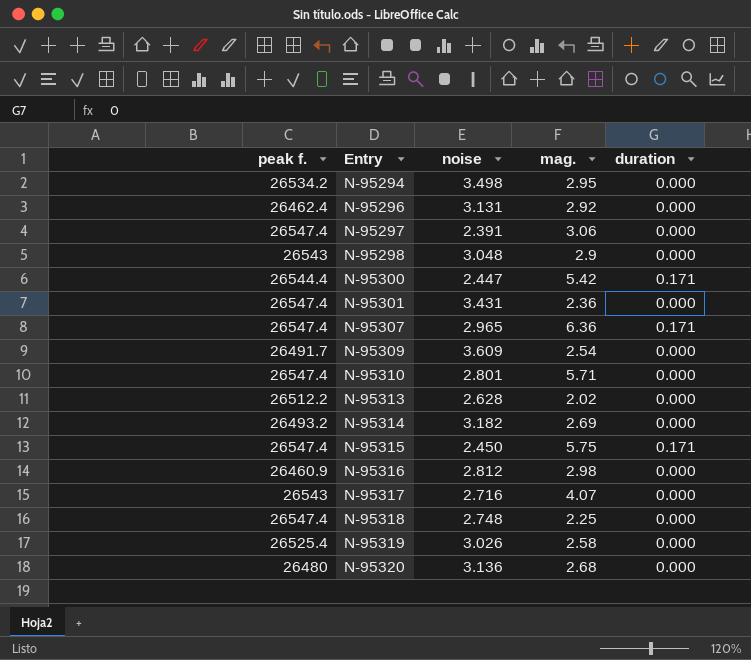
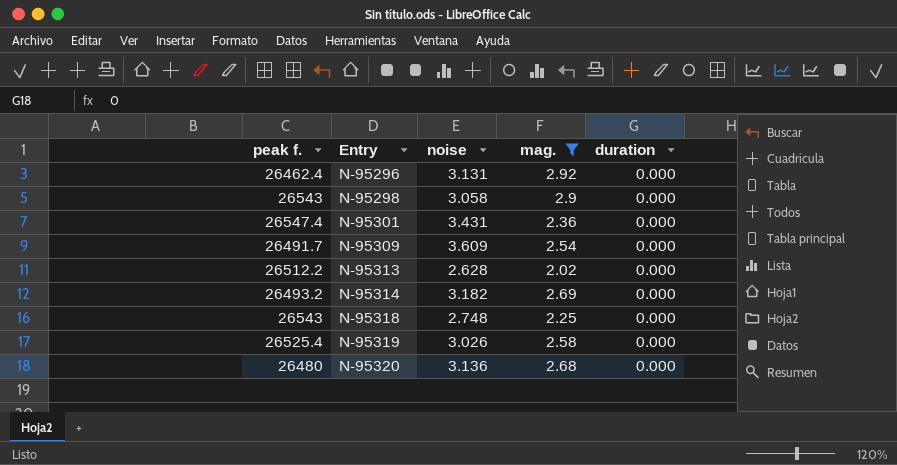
filter: none -> mag. <= 2.92
N-95298 | noise: 3.048 -> 3.058
N-95318 | peak f.: 26547.4 -> 26543

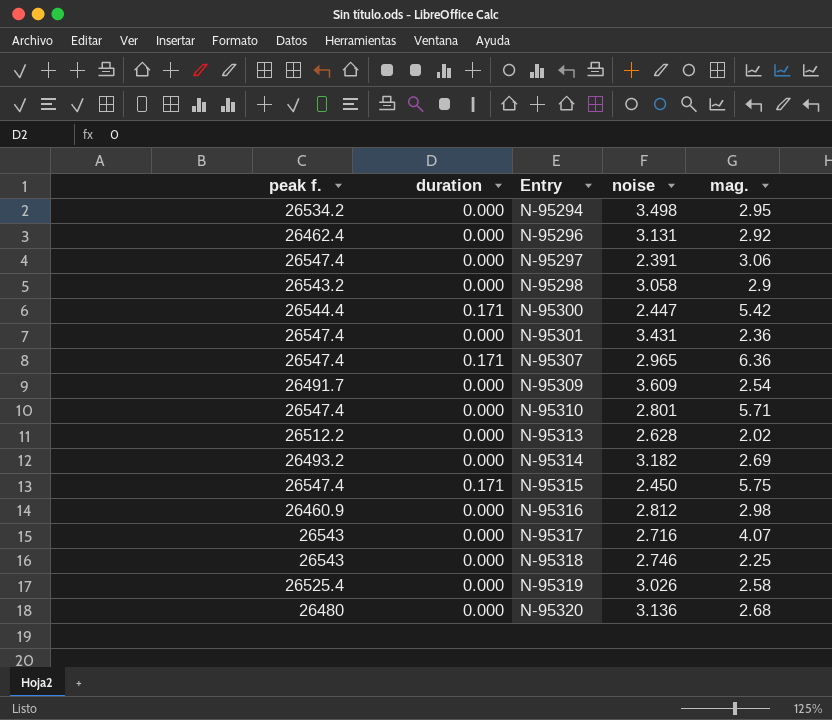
filter: mag. <= 2.92 -> none
column duration | position: 5 -> 2
N-95298 | peak f.: 26543 -> 26543.2
N-95318 | noise: 2.748 -> 2.746

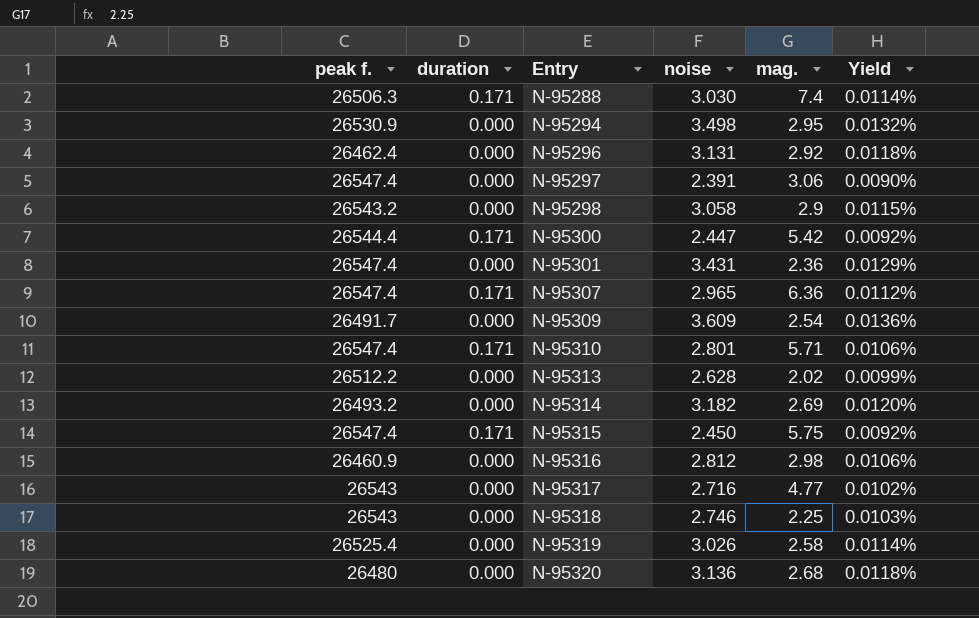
column Yield | formula: none -> [noise] / [peak f.]
row N-95288: none -> 26506.3 | 0.171 | 3.030 | 7.4 | 0.0114%
N-95294 | peak f.: 26534.2 -> 26530.9
N-95310 | duration: 0.000 -> 0.171
N-95317 | mag.: 4.07 -> 4.77

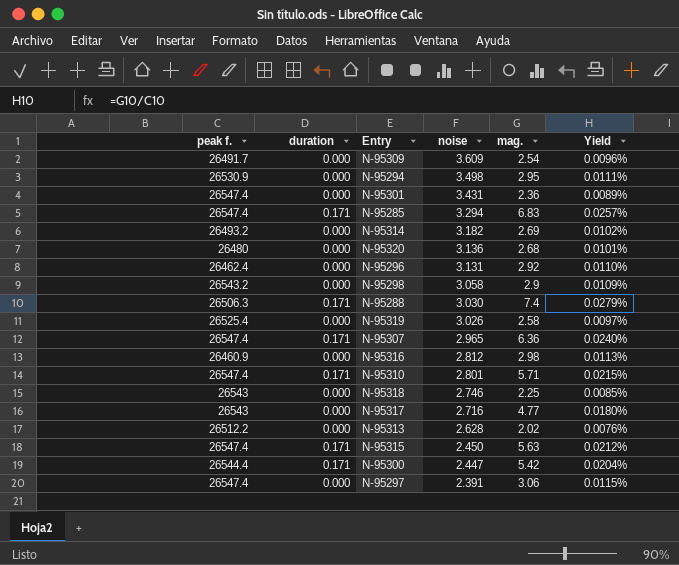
row order: Entry ascending -> noise descending
column Yield | formula: [noise] / [peak f.] -> [mag.] / [peak f.]
row N-95285: none -> 26547.4 | 0.171 | 3.294 | 6.83 | 0.0257%
N-95315 | mag.: 5.75 -> 5.63

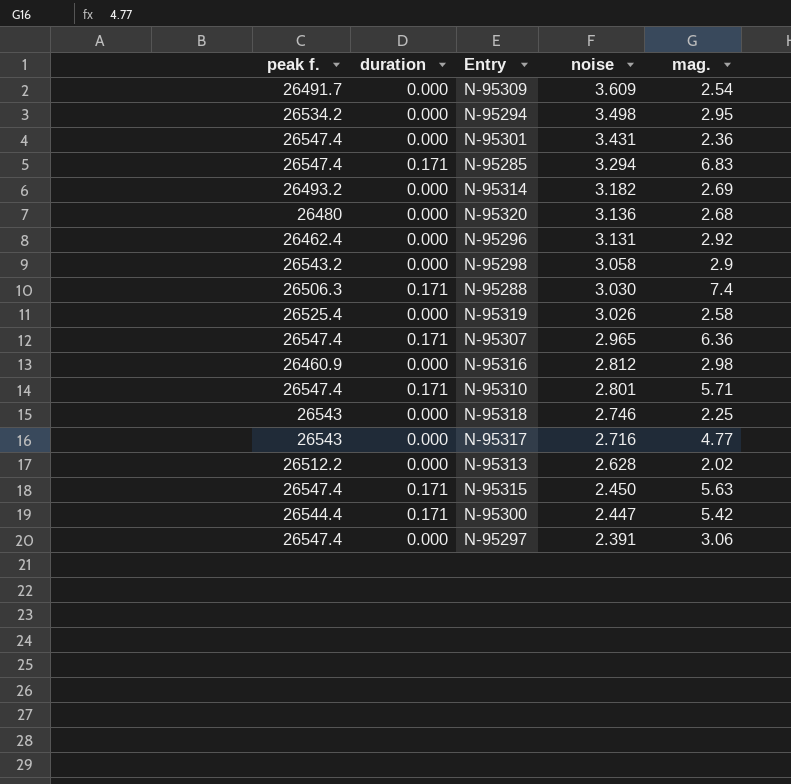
column Yield | formula: [mag.] / [peak f.] -> none
N-95294 | peak f.: 26530.9 -> 26534.2

